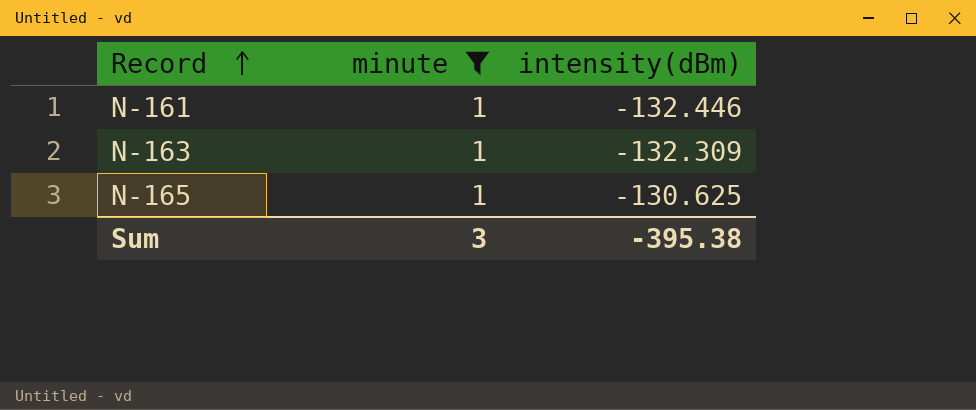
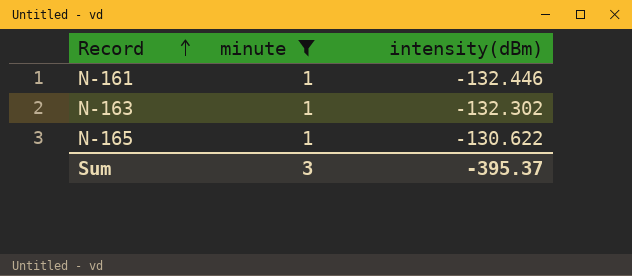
N-163 | intensity(dBm): -132.309 -> -132.302
N-165 | intensity(dBm): -130.625 -> -130.622
Sum | intensity(dBm): -395.38 -> -395.37

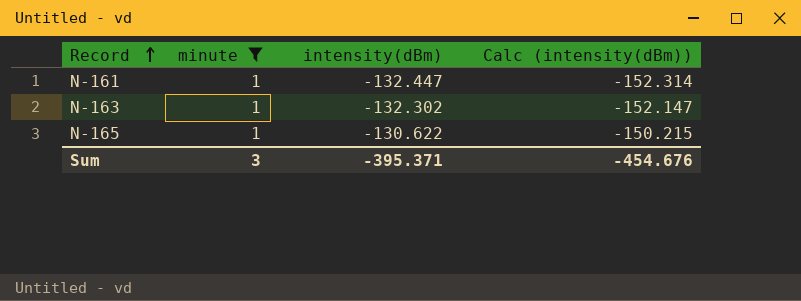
column Calc (intensity(dBm)) | formula: none -> [intensity(dBm)] * 1.15
N-161 | intensity(dBm): -132.446 -> -132.447
Sum | intensity(dBm): -395.37 -> -395.371

